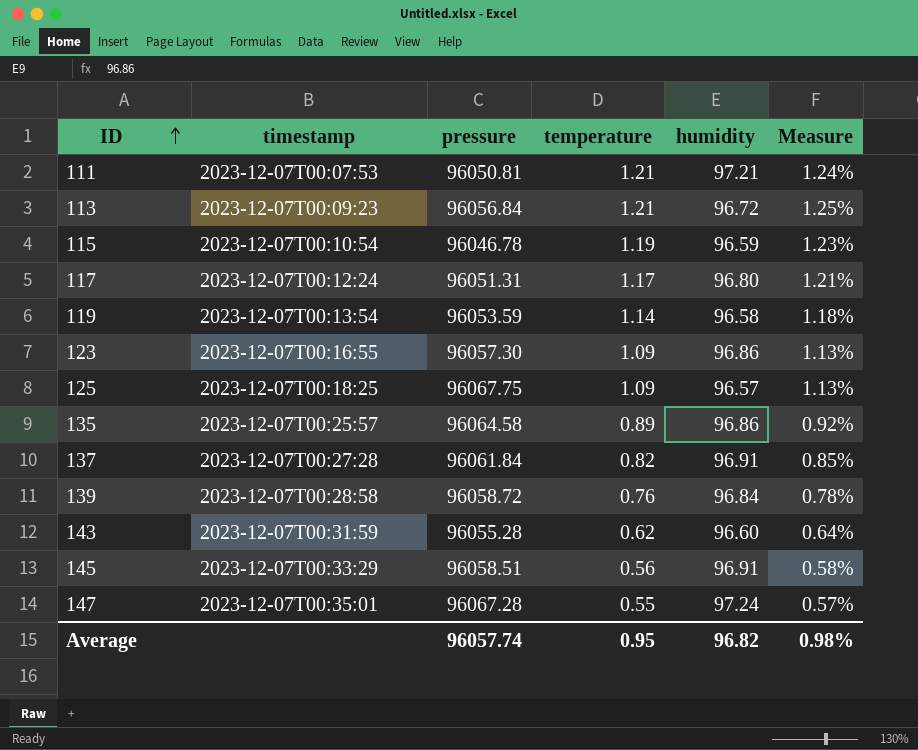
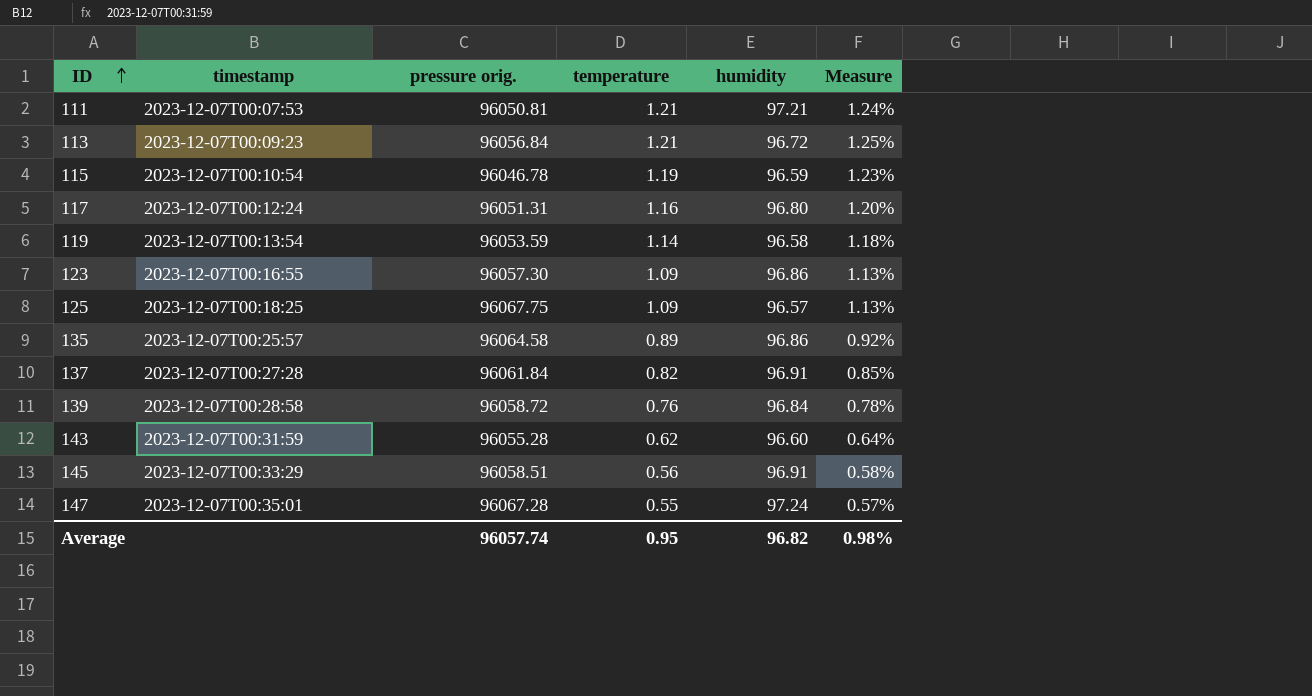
column name: pressure -> pressure orig.
117 | temperature: 1.17 -> 1.16
117 | Measure: 1.21% -> 1.20%

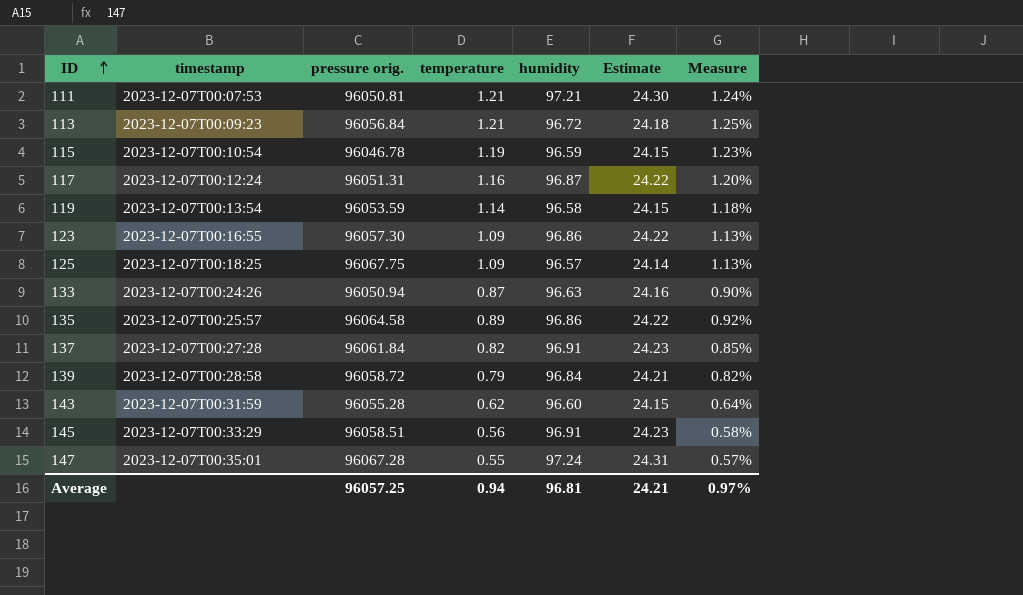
column Estimate | formula: none -> [humidity] * 0.25
117 | humidity: 96.80 -> 96.87
row 133: none -> 2023-12-07T00:24:26 | 96050.94 | 0.87 | 96.63 | 24.16 | 0.90%
139 | temperature: 0.76 -> 0.79
139 | Measure: 0.78% -> 0.82%
Average | pressure orig.: 96057.74 -> 96057.25
Average | temperature: 0.95 -> 0.94
Average | humidity: 96.82 -> 96.81
Average | Measure: 0.98% -> 0.97%

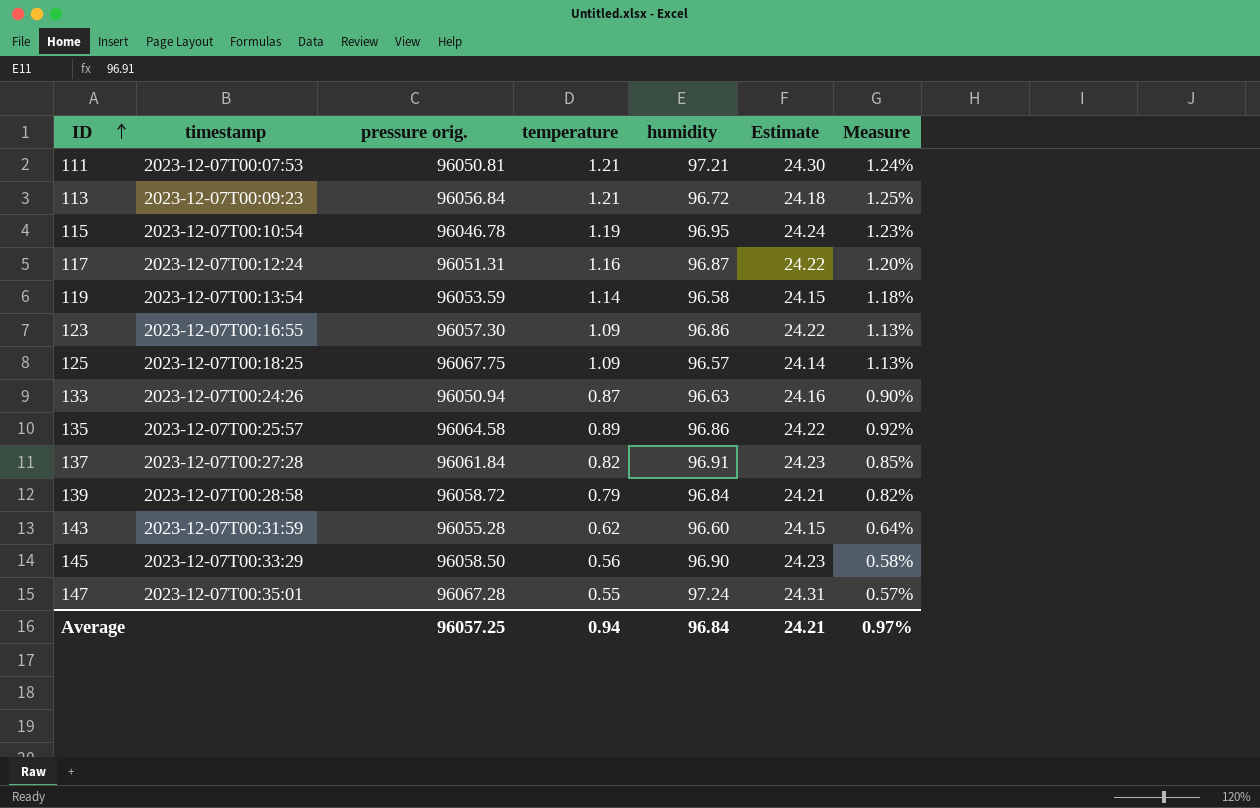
115 | humidity: 96.59 -> 96.95
115 | Estimate: 24.15 -> 24.24
145 | pressure orig.: 96058.51 -> 96058.50
145 | humidity: 96.91 -> 96.90
Average | humidity: 96.81 -> 96.84

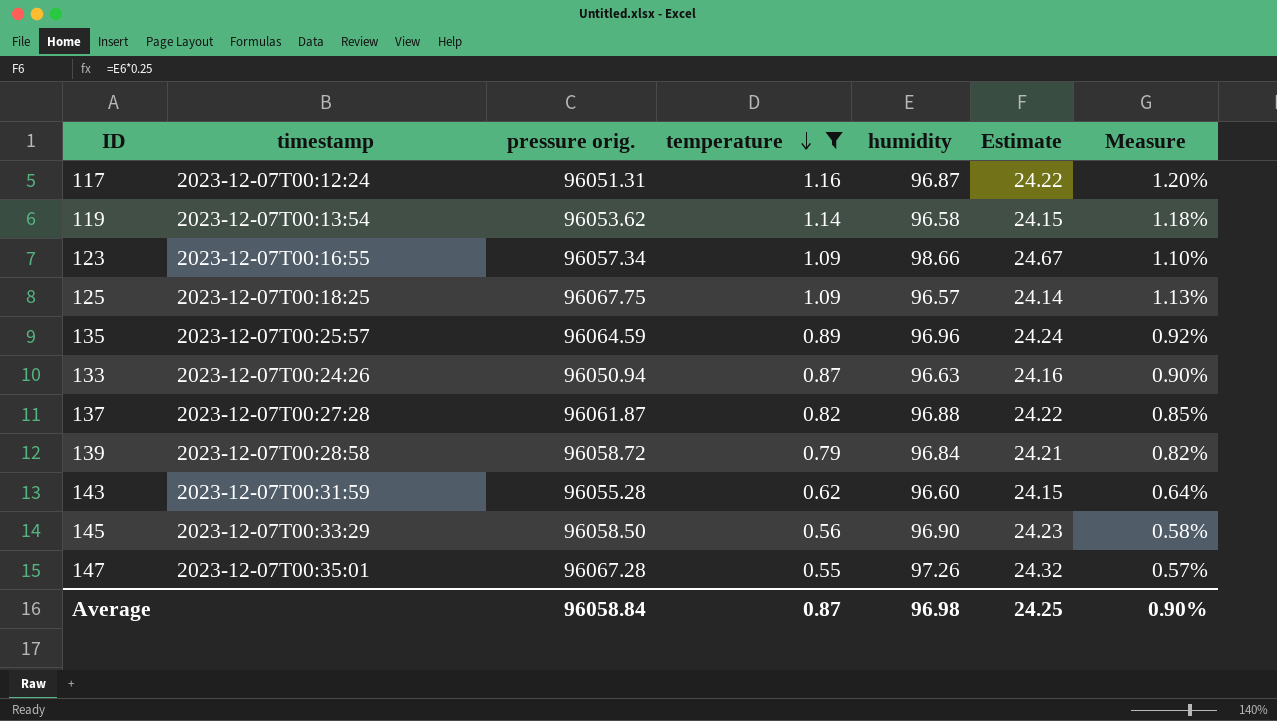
filter: none -> temperature <= 1.16
row order: ID ascending -> temperature descending
119 | pressure orig.: 96053.59 -> 96053.62
123 | pressure orig.: 96057.30 -> 96057.34
123 | humidity: 96.86 -> 98.66
123 | Estimate: 24.22 -> 24.67
123 | Measure: 1.13% -> 1.10%
135 | pressure orig.: 96064.58 -> 96064.59
135 | humidity: 96.86 -> 96.96
135 | Estimate: 24.22 -> 24.24
137 | pressure orig.: 96061.84 -> 96061.87
137 | humidity: 96.91 -> 96.88
137 | Estimate: 24.23 -> 24.22
147 | humidity: 97.24 -> 97.26
147 | Estimate: 24.31 -> 24.32
Average | pressure orig.: 96057.25 -> 96058.84
Average | temperature: 0.94 -> 0.87
Average | humidity: 96.84 -> 96.98
Average | Estimate: 24.21 -> 24.25
Average | Measure: 0.97% -> 0.90%

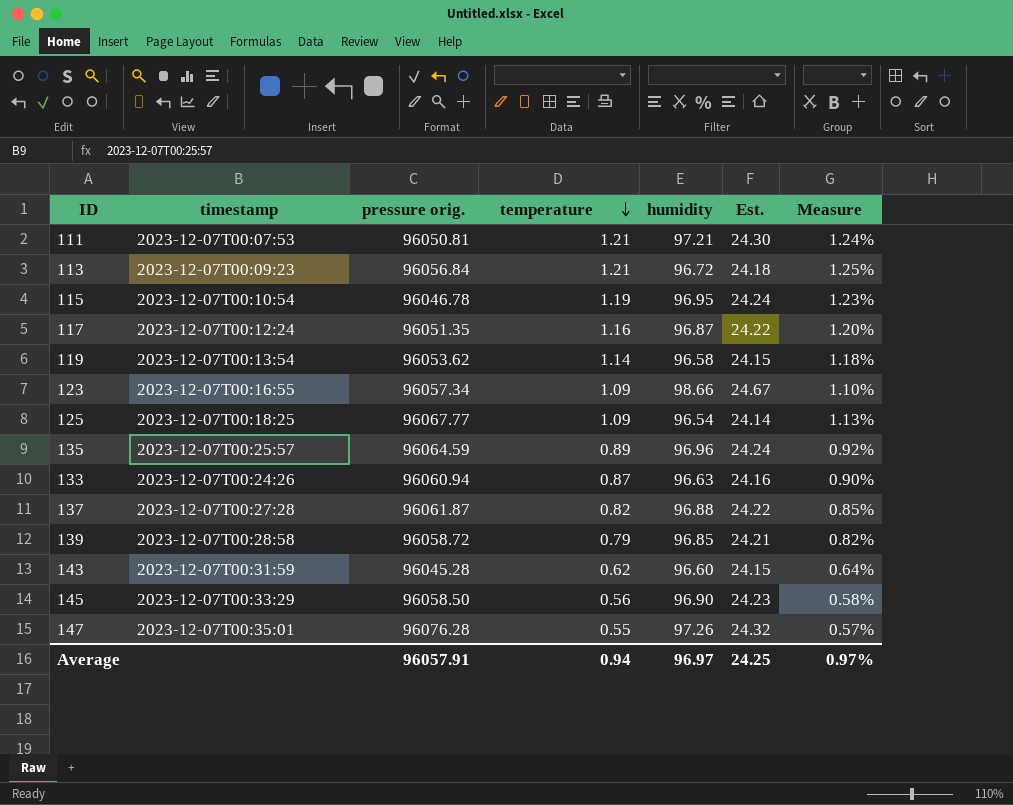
filter: temperature <= 1.16 -> none
column name: Estimate -> Est.
117 | pressure orig.: 96051.31 -> 96051.35
125 | pressure orig.: 96067.75 -> 96067.77
125 | humidity: 96.57 -> 96.54
133 | pressure orig.: 96050.94 -> 96060.94
139 | humidity: 96.84 -> 96.85
143 | pressure orig.: 96055.28 -> 96045.28
147 | pressure orig.: 96067.28 -> 96076.28
Average | pressure orig.: 96058.84 -> 96057.91
Average | temperature: 0.87 -> 0.94
Average | humidity: 96.98 -> 96.97
Average | Measure: 0.90% -> 0.97%

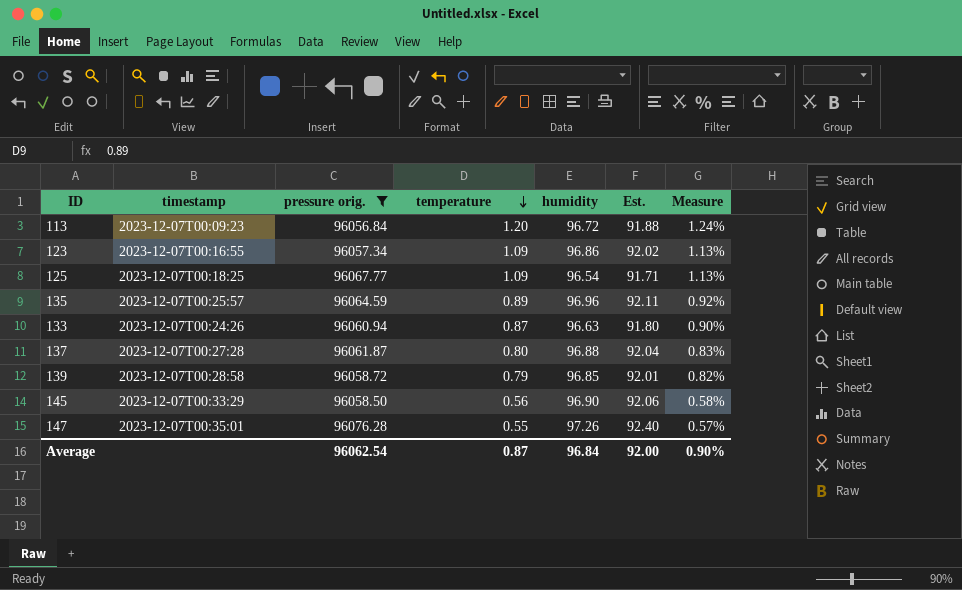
filter: none -> pressure orig. >= 96056.84
column Est. | formula: [humidity] * 0.25 -> [humidity] * 0.95
113 | temperature: 1.21 -> 1.20
113 | Measure: 1.25% -> 1.24%
123 | humidity: 98.66 -> 96.86
123 | Measure: 1.10% -> 1.13%
137 | temperature: 0.82 -> 0.80
137 | Measure: 0.85% -> 0.83%
Average | pressure orig.: 96057.91 -> 96062.54
Average | temperature: 0.94 -> 0.87
Average | humidity: 96.97 -> 96.84
Average | Est.: 24.25 -> 92.00
Average | Measure: 0.97% -> 0.90%

